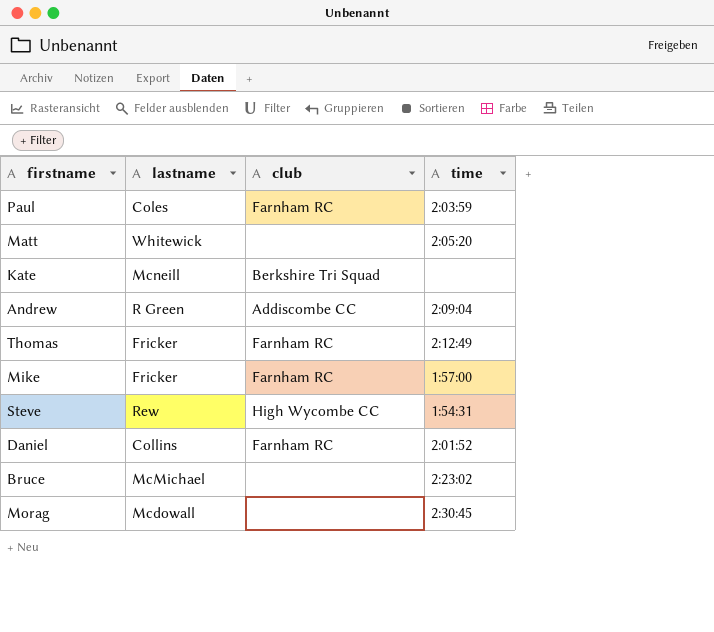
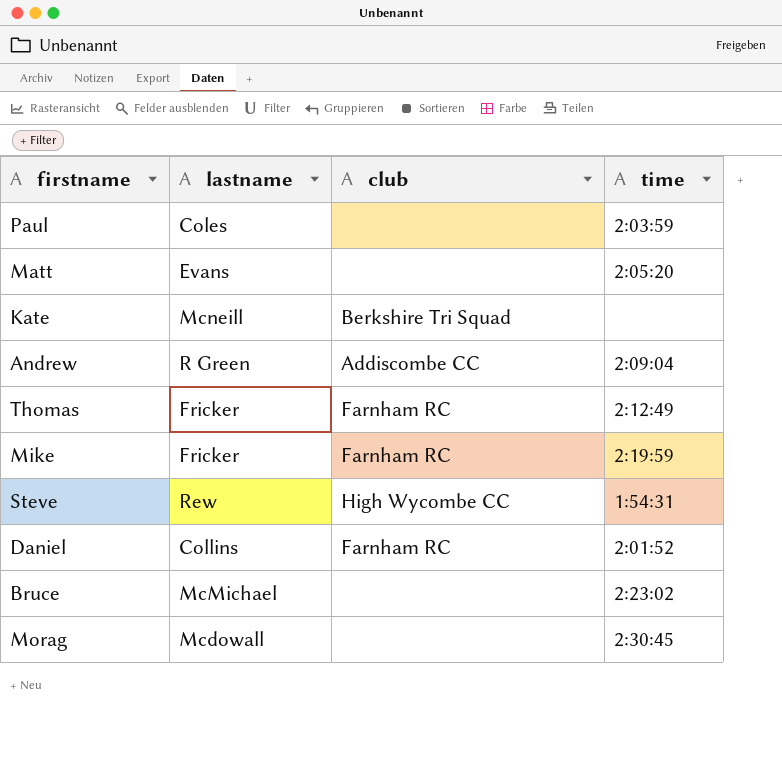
Paul | club: Farnham RC -> none
Matt | lastname: Whitewick -> Evans
Mike | time: 1:57:00 -> 2:19:59

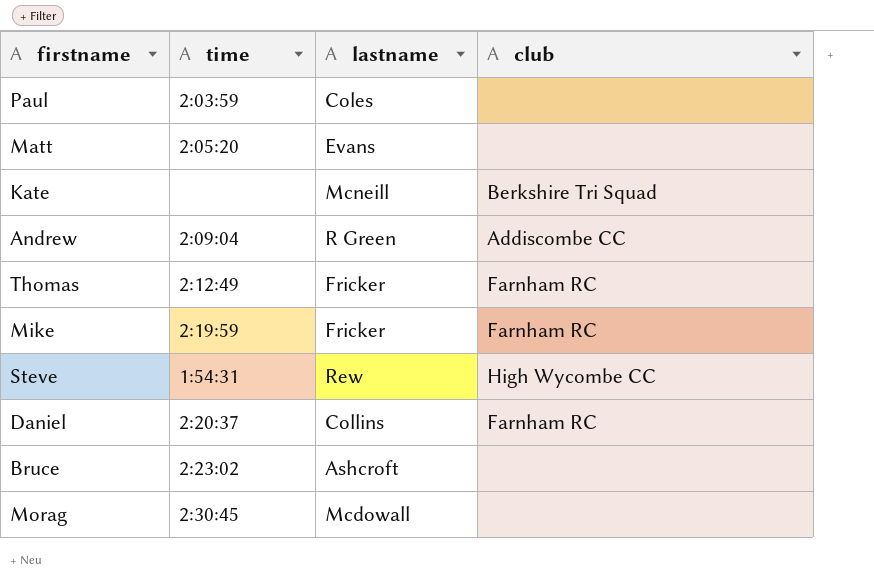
column time | position: 4 -> 2
Daniel | time: 2:01:52 -> 2:20:37
Bruce | lastname: McMichael -> Ashcroft

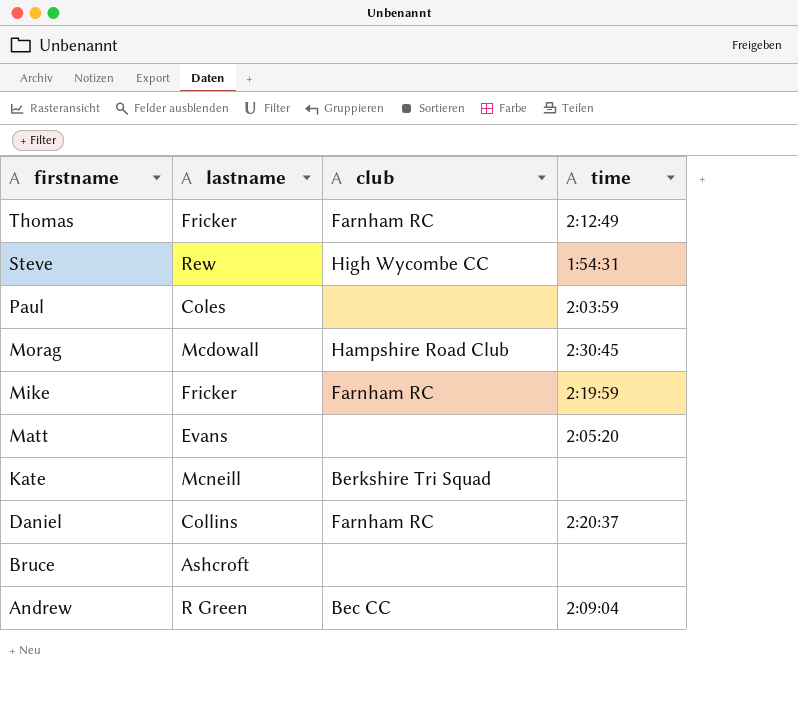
row order: none -> firstname descending
column time | position: 2 -> 4
Morag | club: none -> Hampshire Road Club
Bruce | time: 2:23:02 -> none
Andrew | club: Addiscombe CC -> Bec CC

